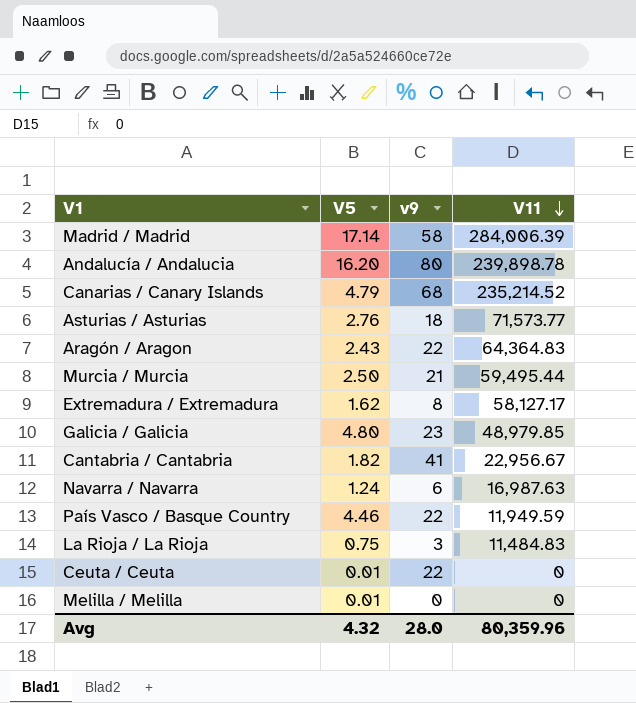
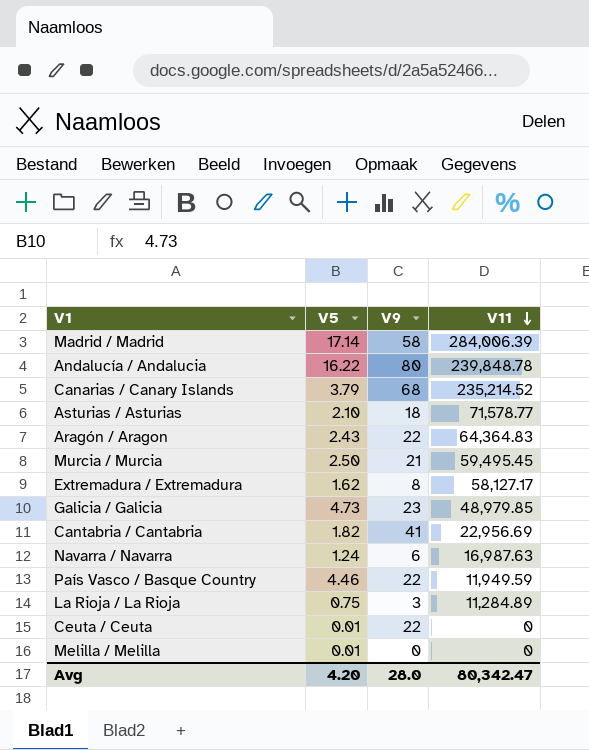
column name: v9 -> V9
Andalucía / Andalucia | V5: 16.20 -> 16.22
Andalucía / Andalucia | V11: 239,898.78 -> 239,848.78
Canarias / Canary Islands | V5: 4.79 -> 3.79
Asturias / Asturias | V5: 2.76 -> 2.10
Asturias / Asturias | V11: 71,573.77 -> 71,578.77
Murcia / Murcia | V11: 59,495.44 -> 59,495.45
Galicia / Galicia | V5: 4.80 -> 4.73
Cantabria / Cantabria | V11: 22,956.67 -> 22,956.69
La Rioja / La Rioja | V11: 11,484.83 -> 11,284.89
Avg | V5: 4.32 -> 4.20
Avg | V11: 80,359.96 -> 80,342.47

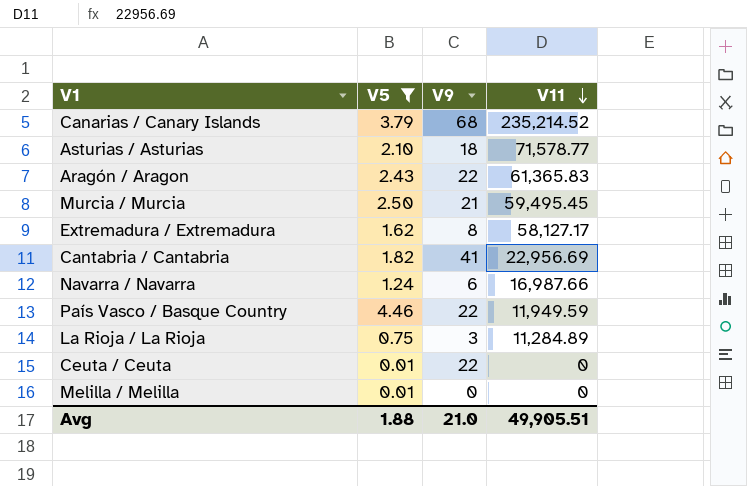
filter: none -> V5 <= 4.46
Aragón / Aragon | V11: 64,364.83 -> 61,365.83
Navarra / Navarra | V11: 16,987.63 -> 16,987.66
Avg | V5: 4.20 -> 1.88
Avg | V9: 28.0 -> 21.0
Avg | V11: 80,342.47 -> 49,905.51

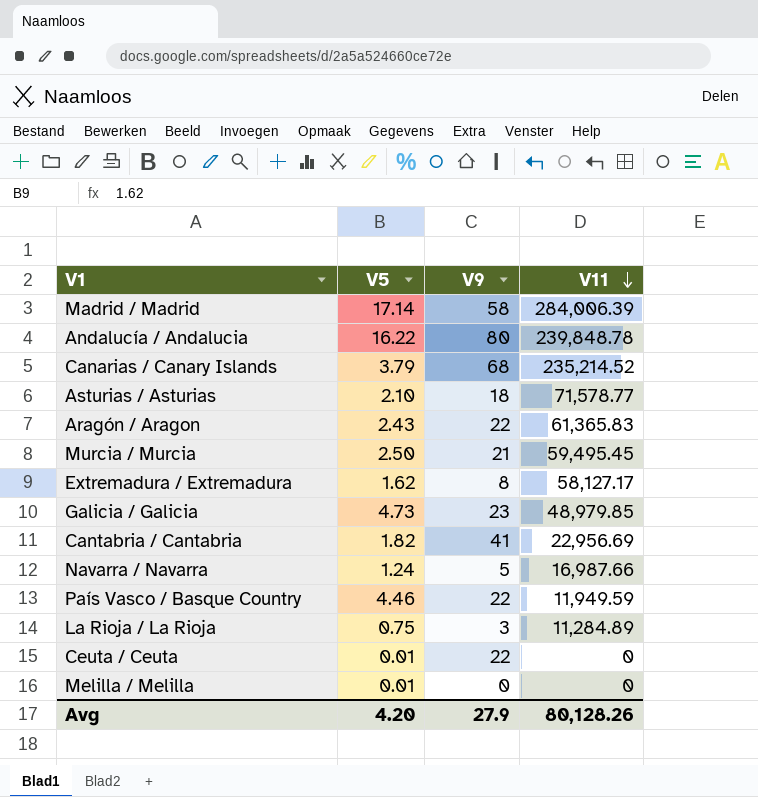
filter: V5 <= 4.46 -> none
Navarra / Navarra | V9: 6 -> 5
Avg | V5: 1.88 -> 4.20
Avg | V9: 21.0 -> 27.9
Avg | V11: 49,905.51 -> 80,128.26

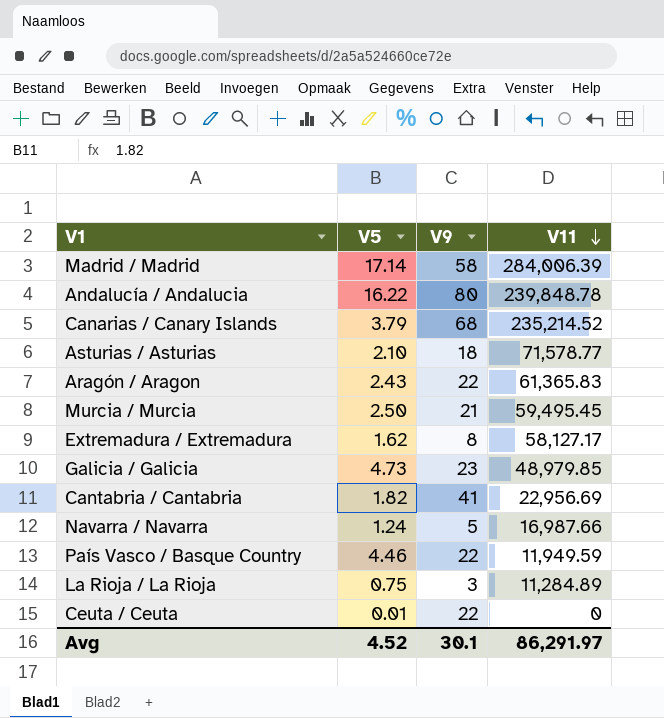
row Melilla / Melilla: 0.01 | 0 | 0 -> none
Avg | V5: 4.20 -> 4.52
Avg | V9: 27.9 -> 30.1
Avg | V11: 80,128.26 -> 86,291.97

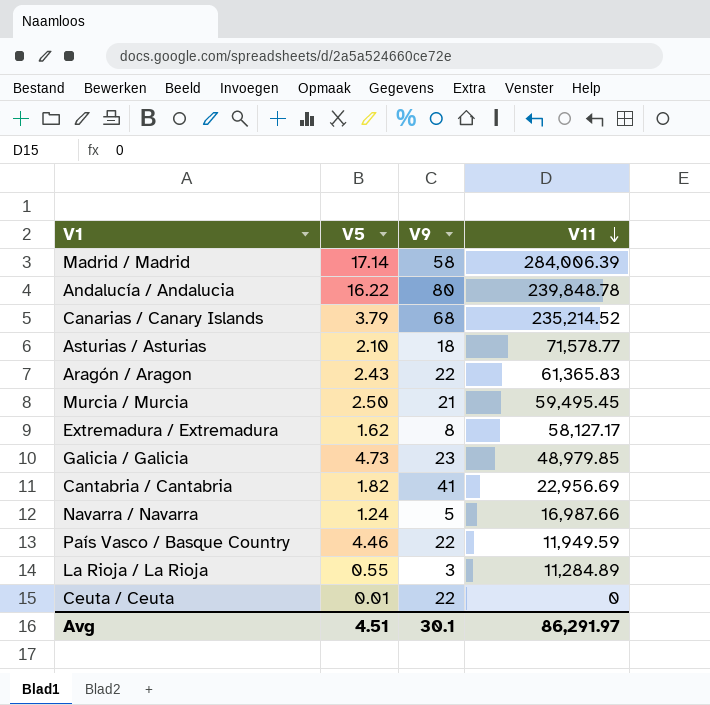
La Rioja / La Rioja | V5: 0.75 -> 0.55
Avg | V5: 4.52 -> 4.51

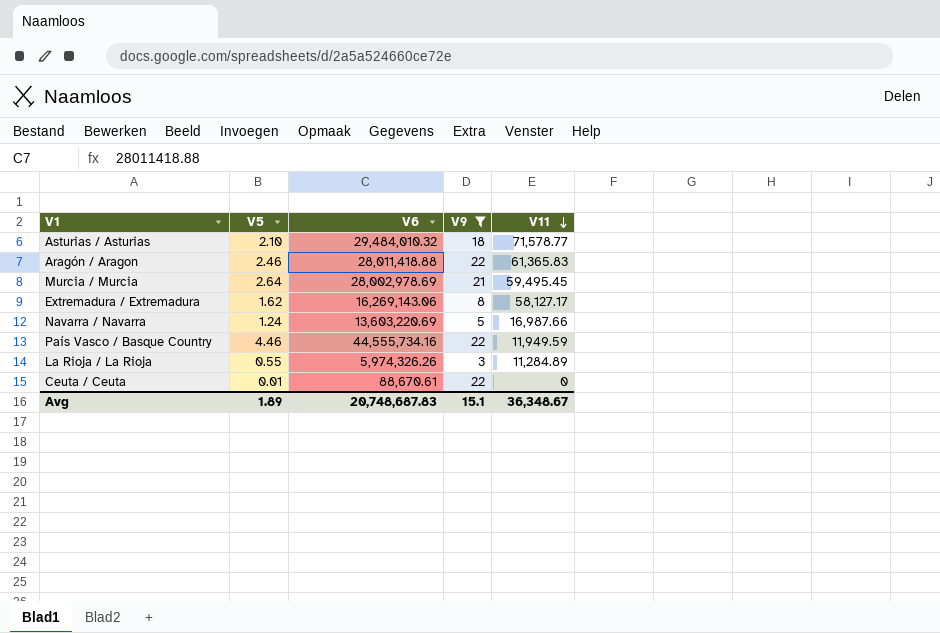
filter: none -> V9 <= 22
column V6 | position: none -> 3
Aragón / Aragon | V5: 2.43 -> 2.46
Murcia / Murcia | V5: 2.50 -> 2.64
Avg | V5: 4.51 -> 1.89
Avg | V9: 30.1 -> 15.1
Avg | V11: 86,291.97 -> 36,348.67

